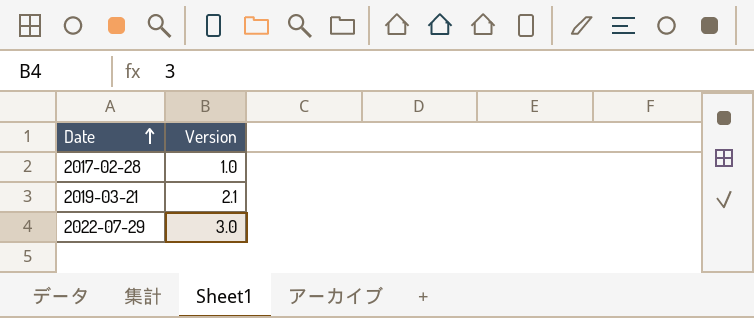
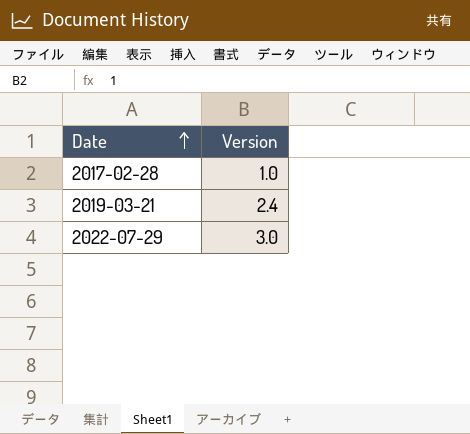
2019-03-21 | Version: 2.1 -> 2.4

